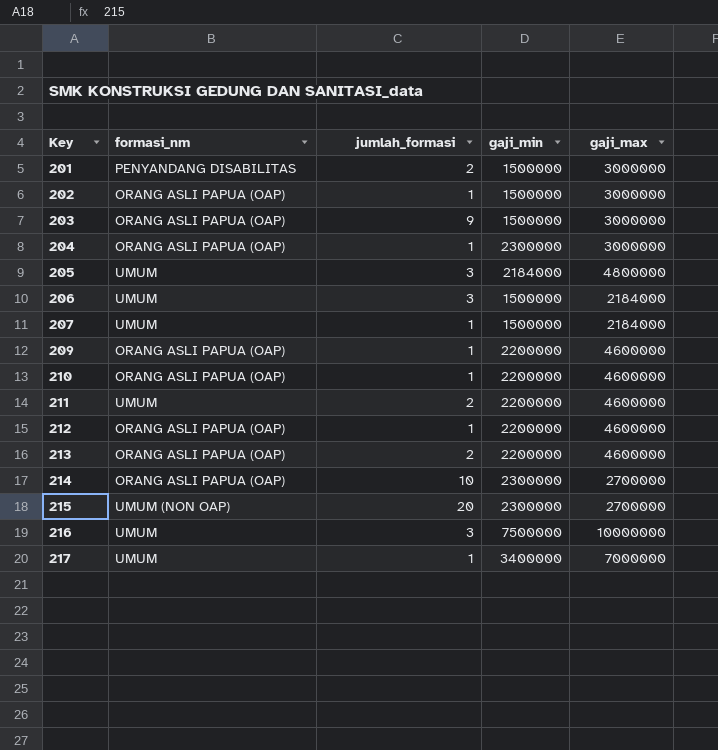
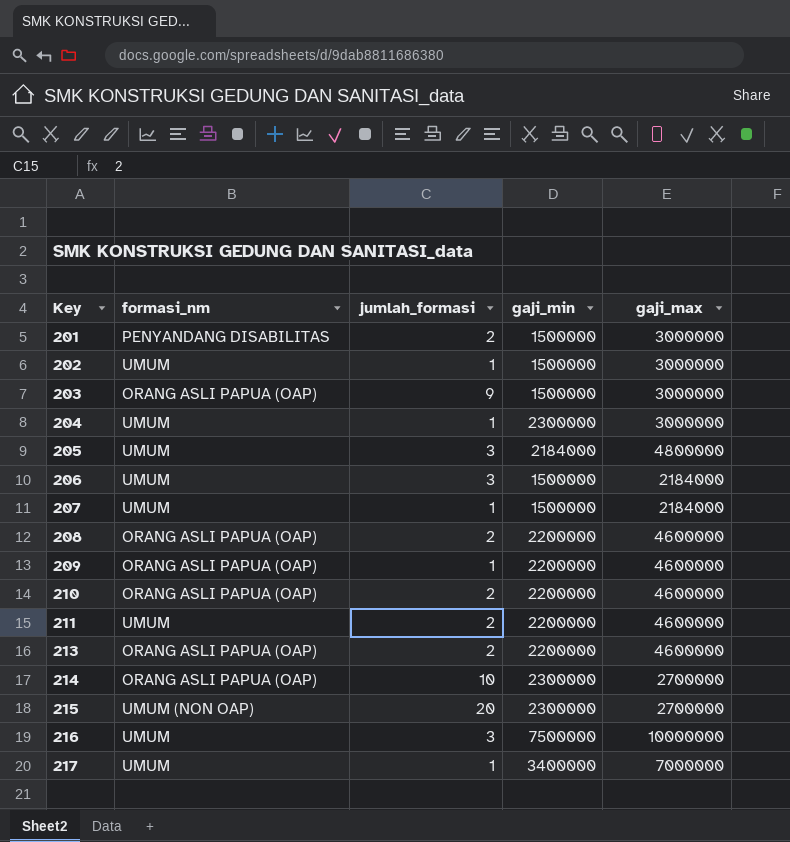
row 212: ORANG ASLI PAPUA (OAP) | 1 | 2200000 | 4600000 -> none
202 | formasi_nm: ORANG ASLI PAPUA (OAP) -> UMUM
204 | formasi_nm: ORANG ASLI PAPUA (OAP) -> UMUM
row 208: none -> ORANG ASLI PAPUA (OAP) | 2 | 2200000 | 4600000
210 | jumlah_formasi: 1 -> 2

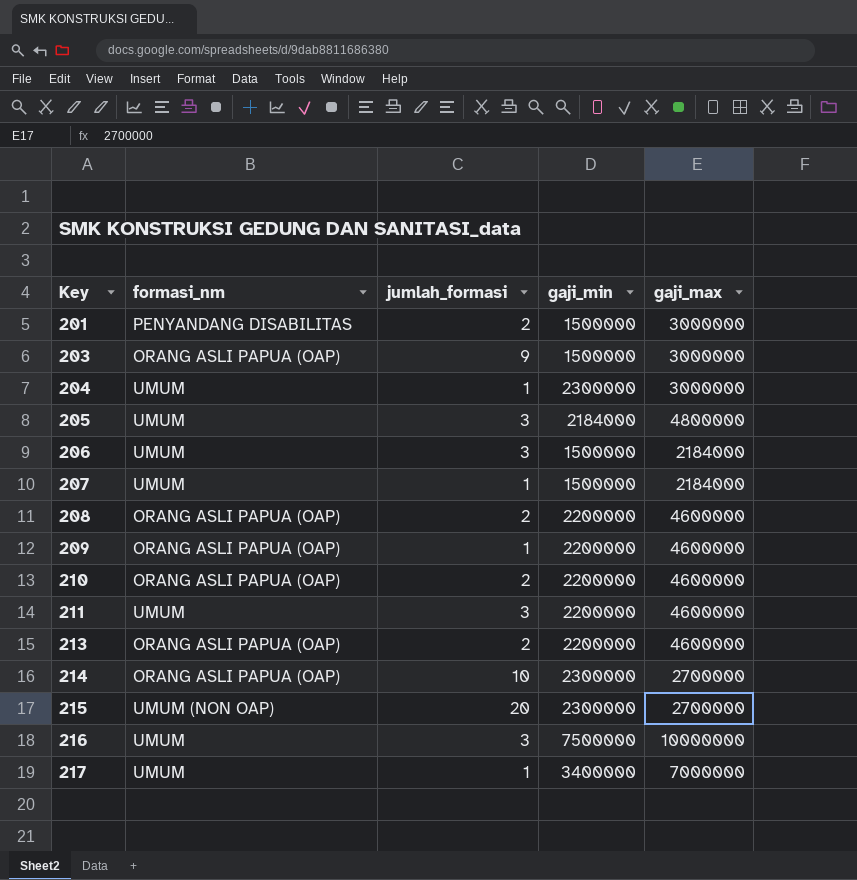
row 202: UMUM | 1 | 1500000 | 3000000 -> none
211 | jumlah_formasi: 2 -> 3

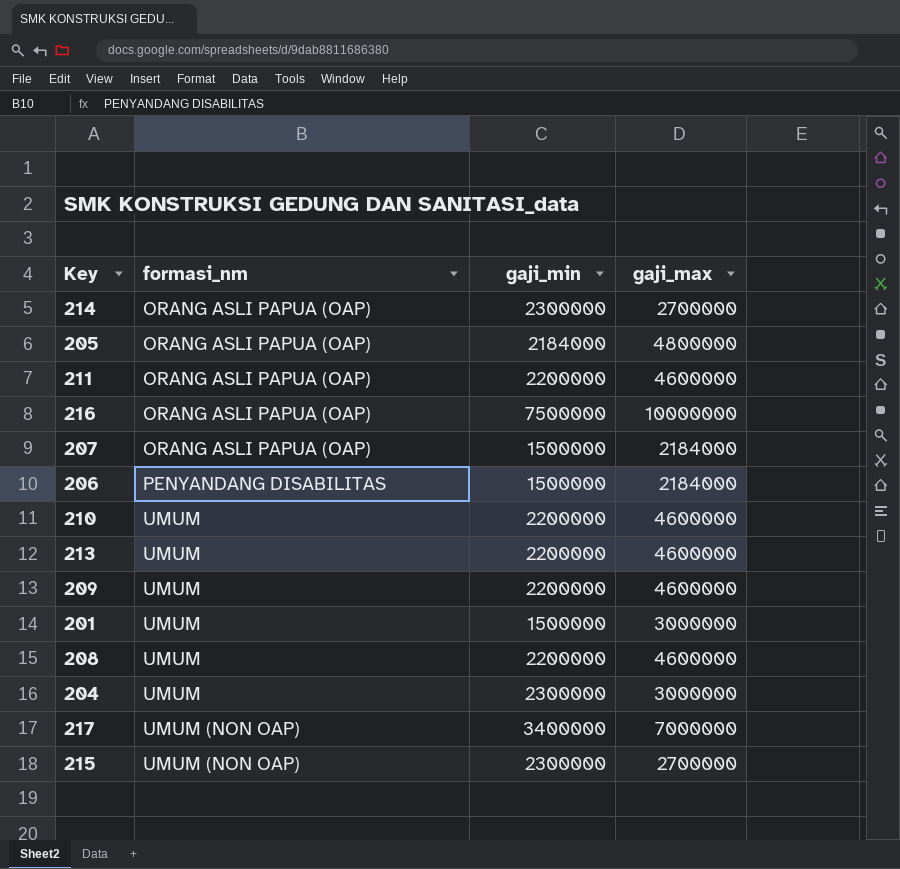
row order: Key ascending -> formasi_nm ascending
column jumlah_formasi | position: 3 -> none
row 203: ORANG ASLI PAPUA (OAP) | 9 | 1500000 | 3000000 -> none
205 | formasi_nm: UMUM -> ORANG ASLI PAPUA (OAP)
211 | formasi_nm: UMUM -> ORANG ASLI PAPUA (OAP)
216 | formasi_nm: UMUM -> ORANG ASLI PAPUA (OAP)
207 | formasi_nm: UMUM -> ORANG ASLI PAPUA (OAP)
206 | formasi_nm: UMUM -> PENYANDANG DISABILITAS
210 | formasi_nm: ORANG ASLI PAPUA (OAP) -> UMUM
213 | formasi_nm: ORANG ASLI PAPUA (OAP) -> UMUM
209 | formasi_nm: ORANG ASLI PAPUA (OAP) -> UMUM
201 | formasi_nm: PENYANDANG DISABILITAS -> UMUM
208 | formasi_nm: ORANG ASLI PAPUA (OAP) -> UMUM
217 | formasi_nm: UMUM -> UMUM (NON OAP)

